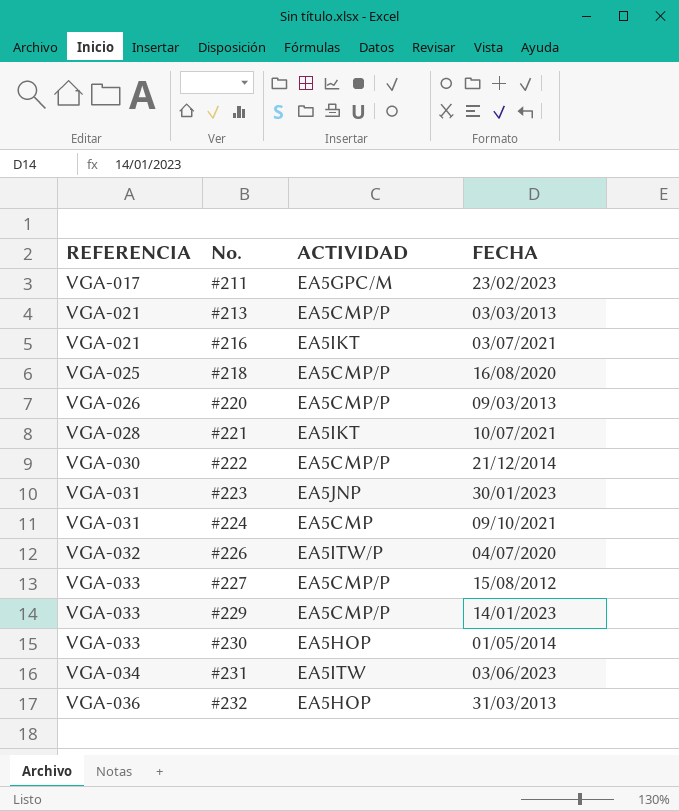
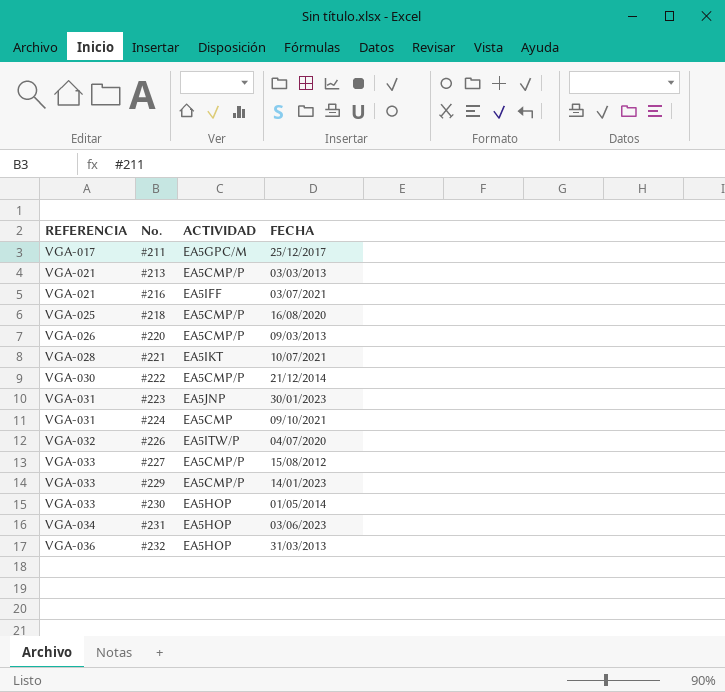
#211 | FECHA: 23/02/2023 -> 25/12/2017
#216 | ACTIVIDAD: EA5IKT -> EA5IFF
#231 | ACTIVIDAD: EA5ITW -> EA5HOP

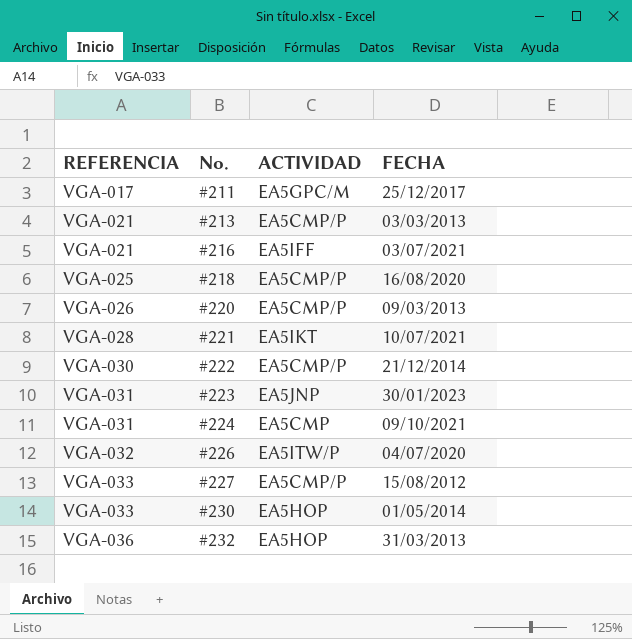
row #229: VGA-033 | EA5CMP/P | 14/01/2023 -> none
row #231: VGA-034 | EA5HOP | 03/06/2023 -> none

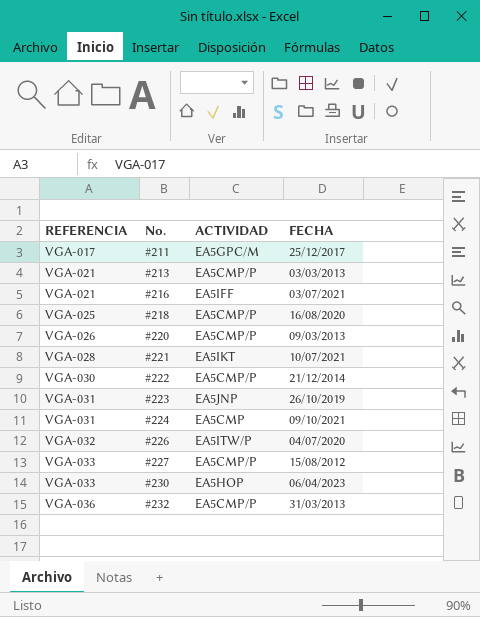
#223 | FECHA: 30/01/2023 -> 26/10/2019
#230 | FECHA: 01/05/2014 -> 06/04/2023
#232 | ACTIVIDAD: EA5HOP -> EA5CMP/P

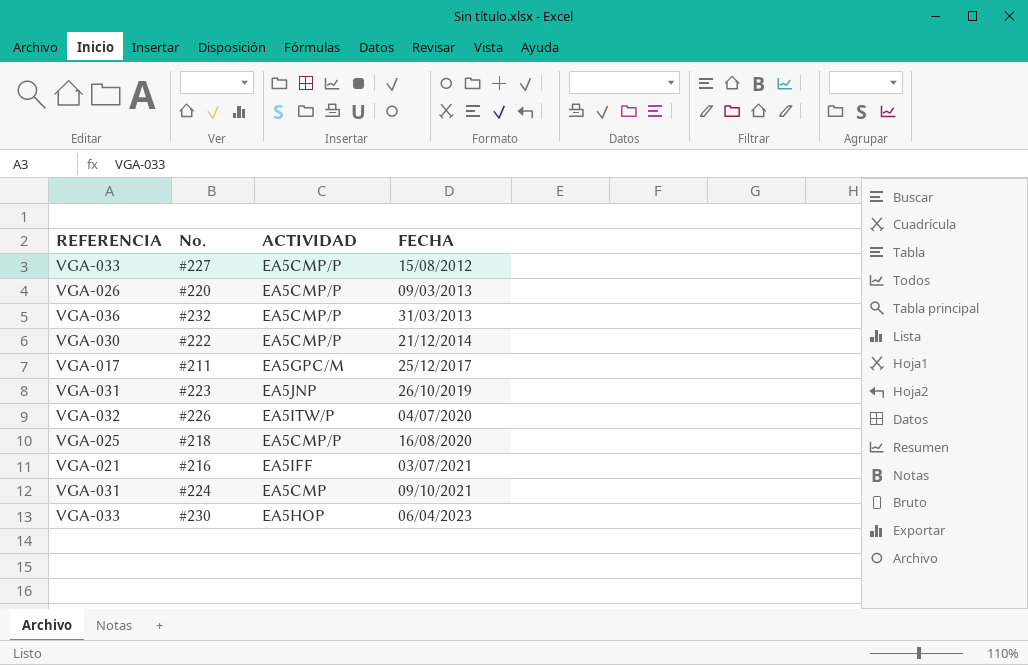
row order: REFERENCIA ascending -> FECHA ascending
row #213: VGA-021 | EA5CMP/P | 03/03/2013 -> none
row #221: VGA-028 | EA5IKT | 10/07/2021 -> none

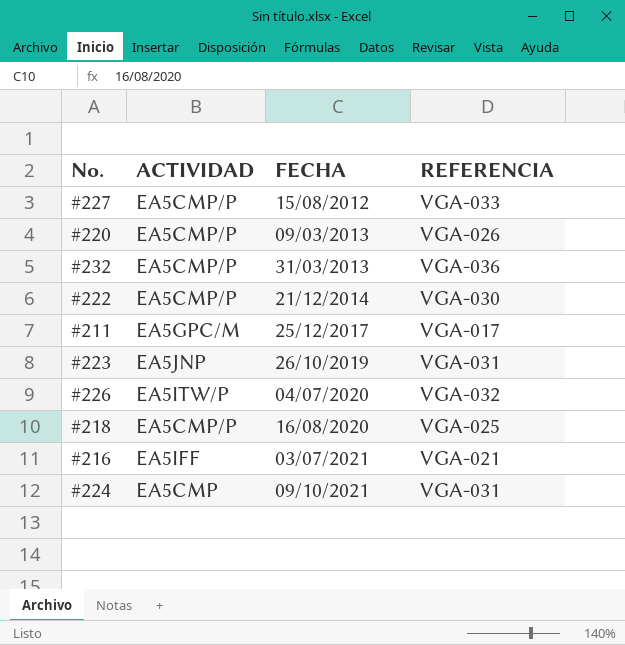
column REFERENCIA | position: 1 -> 4
row #230: VGA-033 | EA5HOP | 06/04/2023 -> none

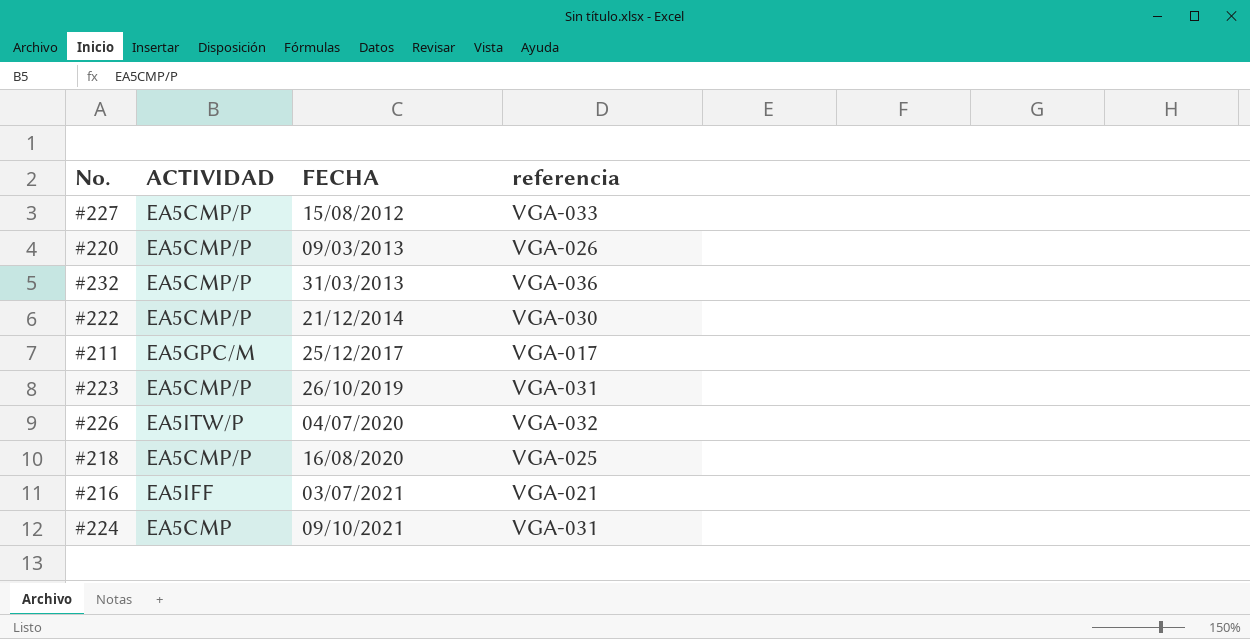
column name: REFERENCIA -> referencia
#223 | ACTIVIDAD: EA5JNP -> EA5CMP/P

